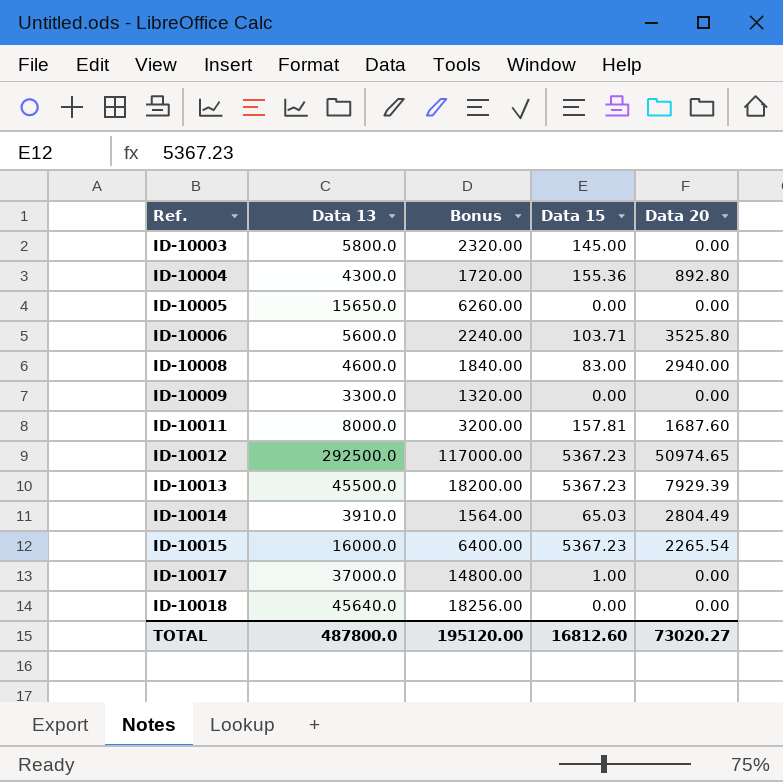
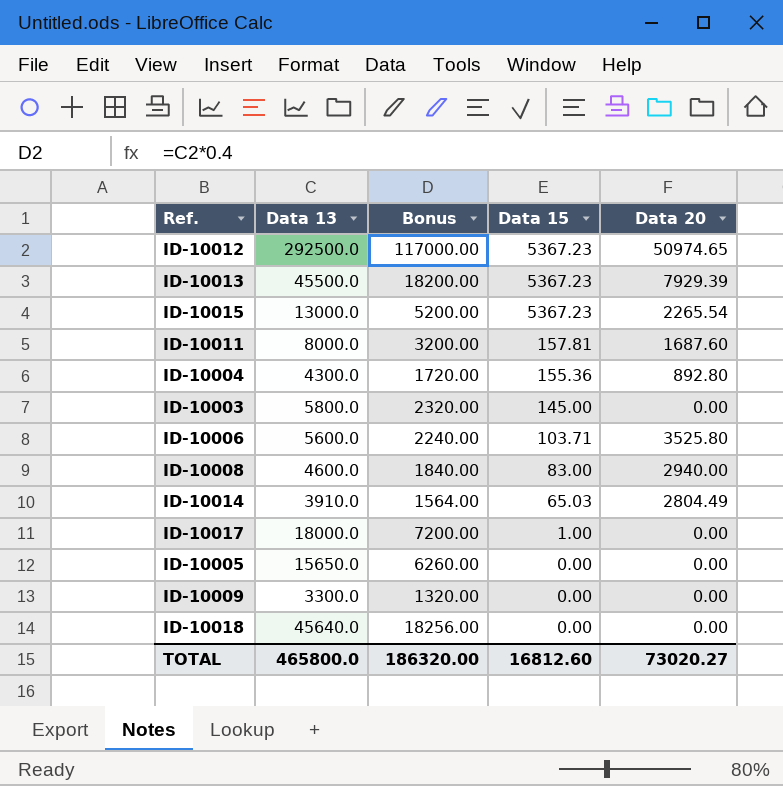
row order: Ref. ascending -> Data 15 descending
ID-10015 | Data 13: 16000.0 -> 13000.0
ID-10015 | Bonus: 6400.00 -> 5200.00
ID-10017 | Data 13: 37000.0 -> 18000.0
ID-10017 | Bonus: 14800.00 -> 7200.00
TOTAL | Data 13: 487800.0 -> 465800.0
TOTAL | Bonus: 195120.00 -> 186320.00

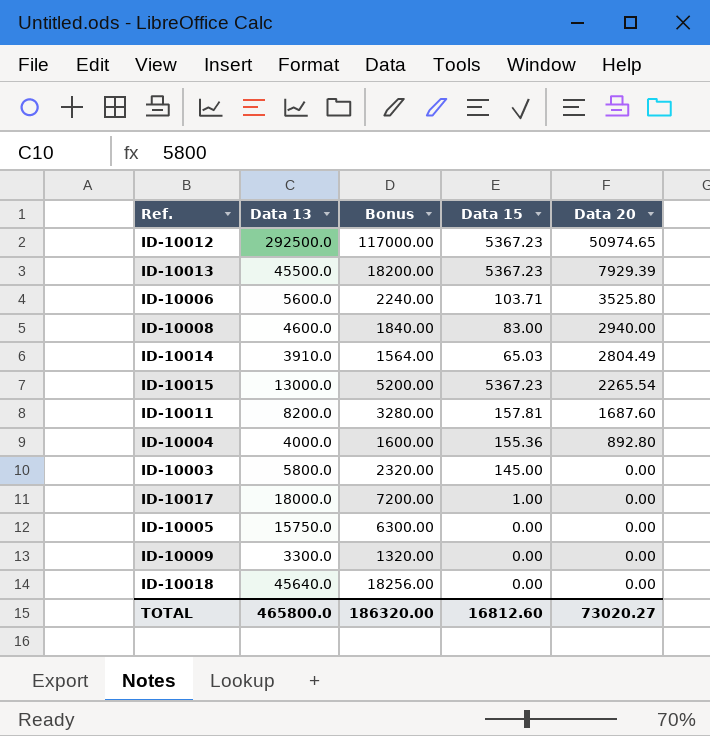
row order: Data 15 descending -> Data 20 descending
ID-10011 | Data 13: 8000.0 -> 8200.0
ID-10011 | Bonus: 3200.00 -> 3280.00
ID-10004 | Data 13: 4300.0 -> 4000.0
ID-10004 | Bonus: 1720.00 -> 1600.00
ID-10005 | Data 13: 15650.0 -> 15750.0
ID-10005 | Bonus: 6260.00 -> 6300.00

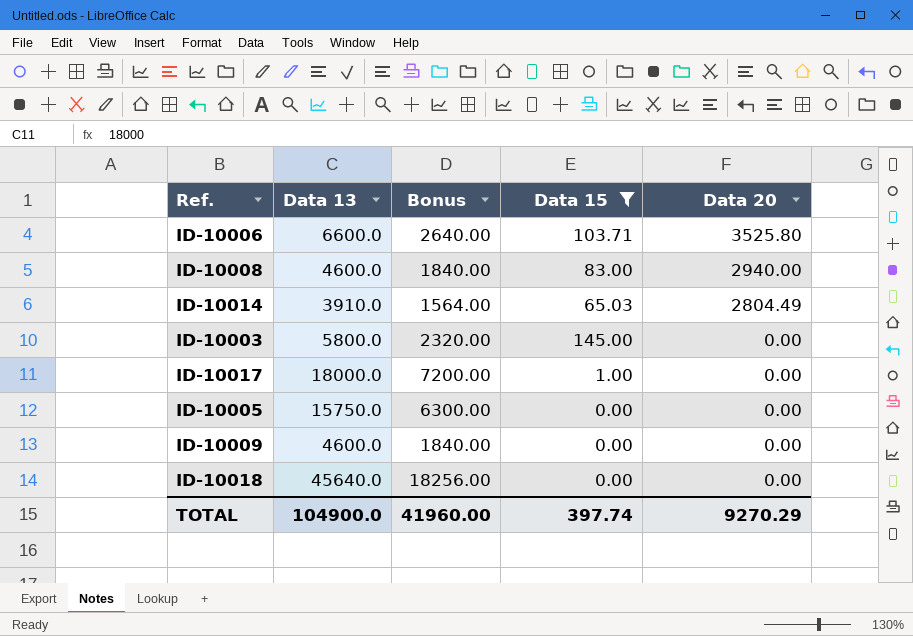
filter: none -> Data 15 <= 145.00
ID-10006 | Data 13: 5600.0 -> 6600.0
ID-10006 | Bonus: 2240.00 -> 2640.00
ID-10009 | Data 13: 3300.0 -> 4600.0
ID-10009 | Bonus: 1320.00 -> 1840.00
TOTAL | Data 13: 465800.0 -> 104900.0
TOTAL | Bonus: 186320.00 -> 41960.00
TOTAL | Data 15: 16812.60 -> 397.74
TOTAL | Data 20: 73020.27 -> 9270.29

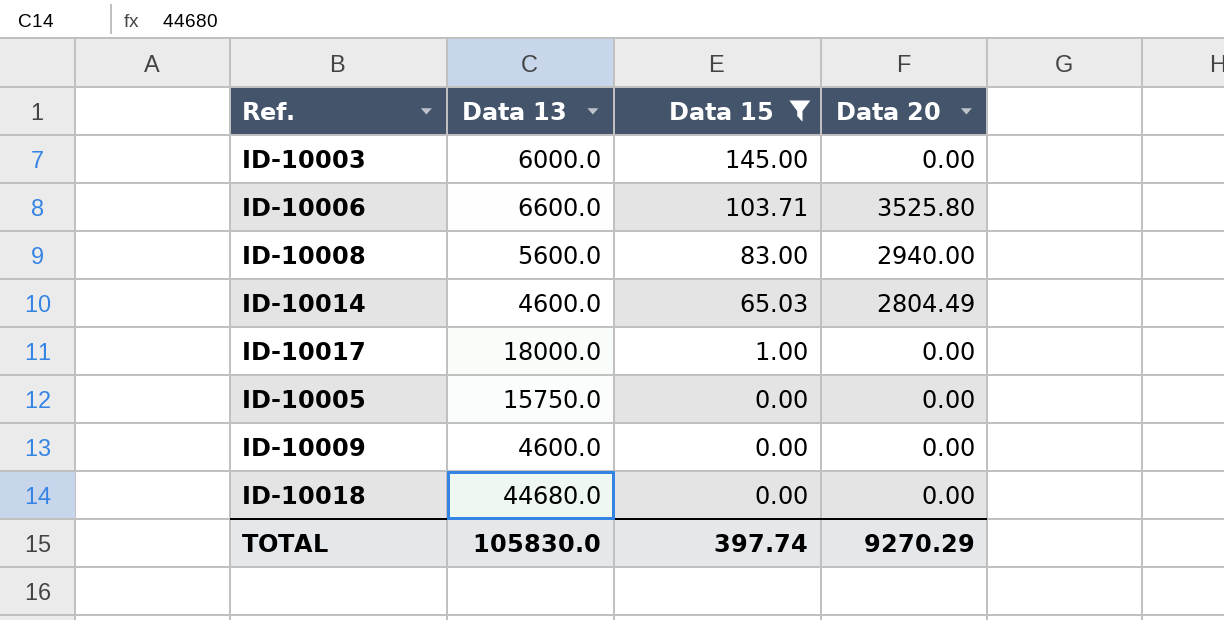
row order: Data 20 descending -> Data 15 descending
column Bonus | formula: [Data 13] * 0.4 -> none
ID-10003 | Data 13: 5800.0 -> 6000.0
ID-10008 | Data 13: 4600.0 -> 5600.0
ID-10014 | Data 13: 3910.0 -> 4600.0
ID-10018 | Data 13: 45640.0 -> 44680.0
TOTAL | Data 13: 104900.0 -> 105830.0

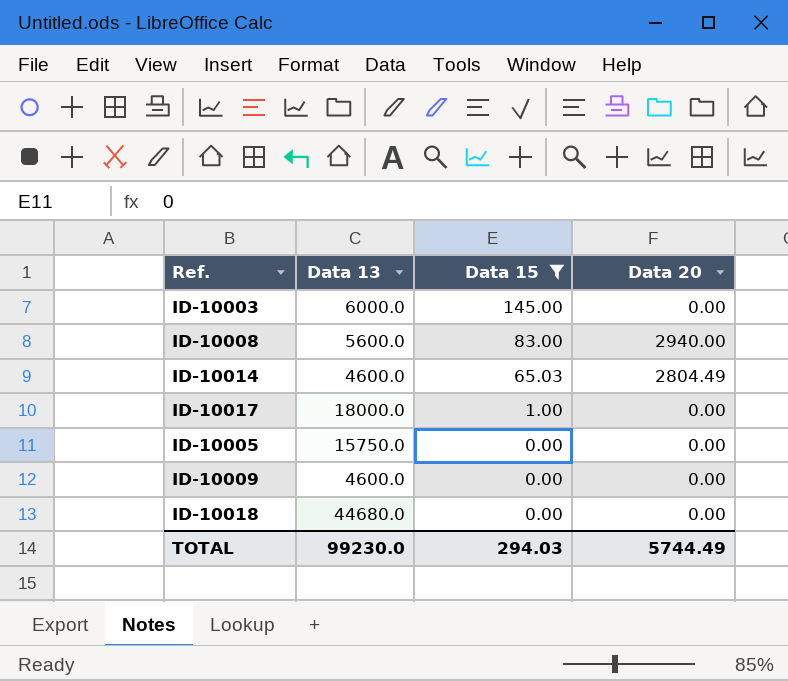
row ID-10006: 6600.0 | 103.71 | 3525.80 -> none
TOTAL | Data 13: 105830.0 -> 99230.0
TOTAL | Data 15: 397.74 -> 294.03
TOTAL | Data 20: 9270.29 -> 5744.49

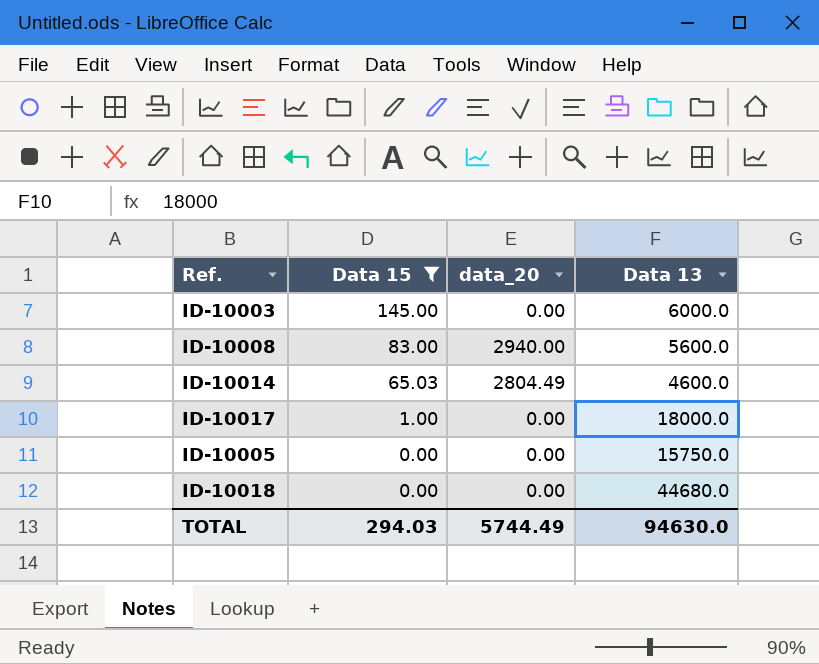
column name: Data 20 -> data_20
column Data 13 | position: 2 -> 4
row ID-10009: 4600.0 | 0.00 | 0.00 -> none
TOTAL | Data 13: 99230.0 -> 94630.0

